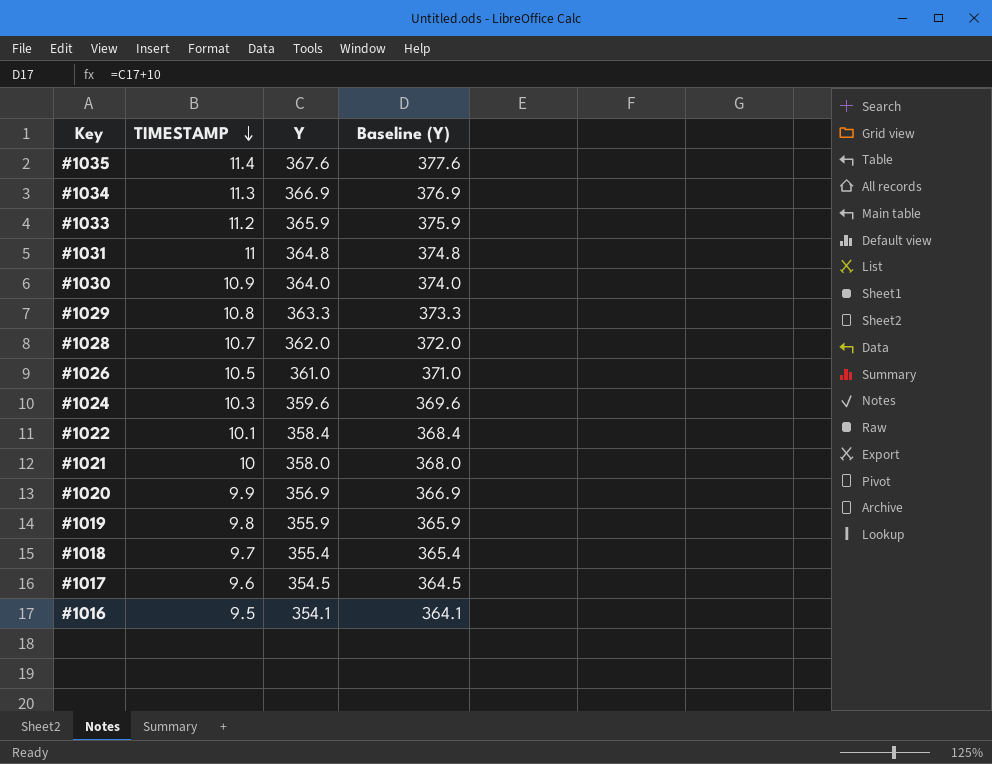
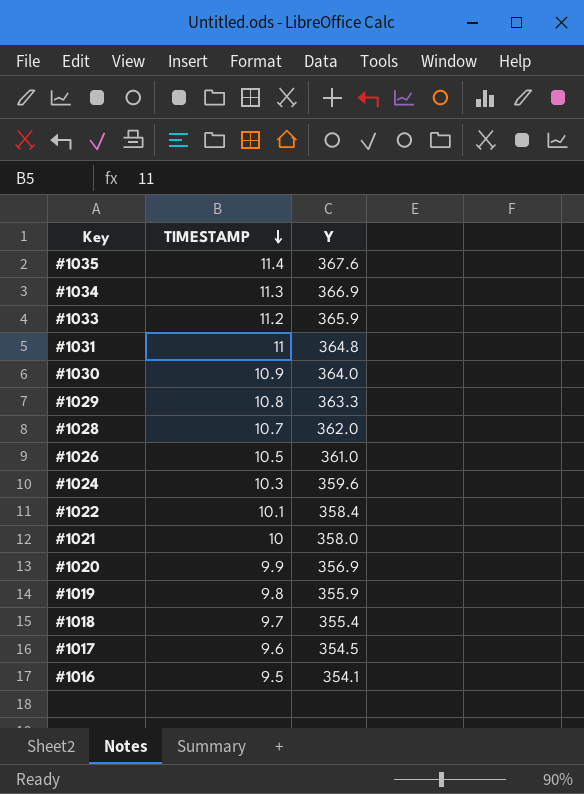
column Baseline (Y) | formula: [Y] + 10 -> none

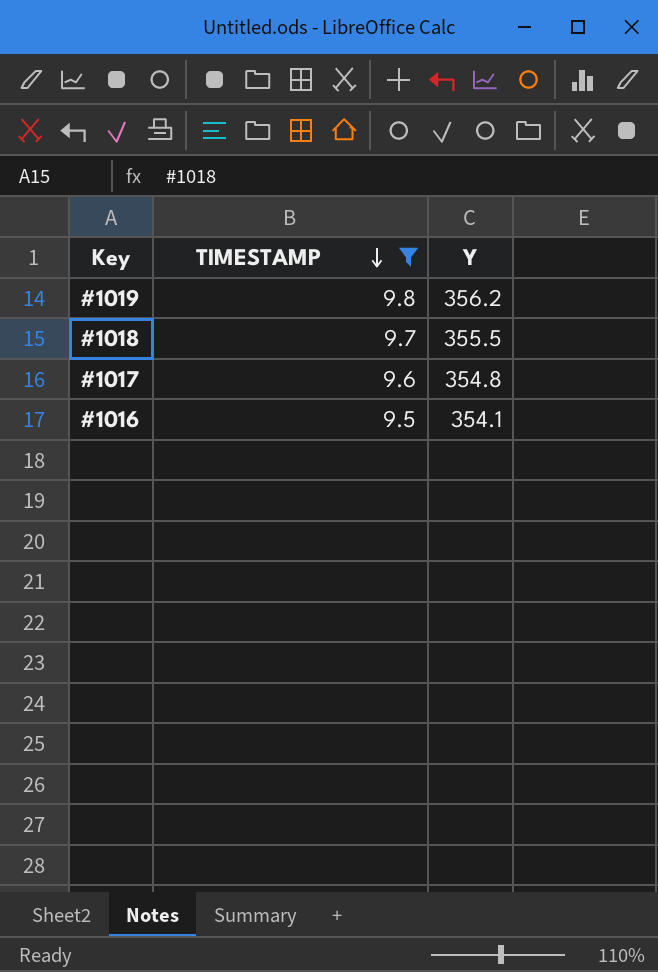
filter: none -> TIMESTAMP <= 9.8
#1019 | Y: 355.9 -> 356.2
#1018 | Y: 355.4 -> 355.5
#1017 | Y: 354.5 -> 354.8

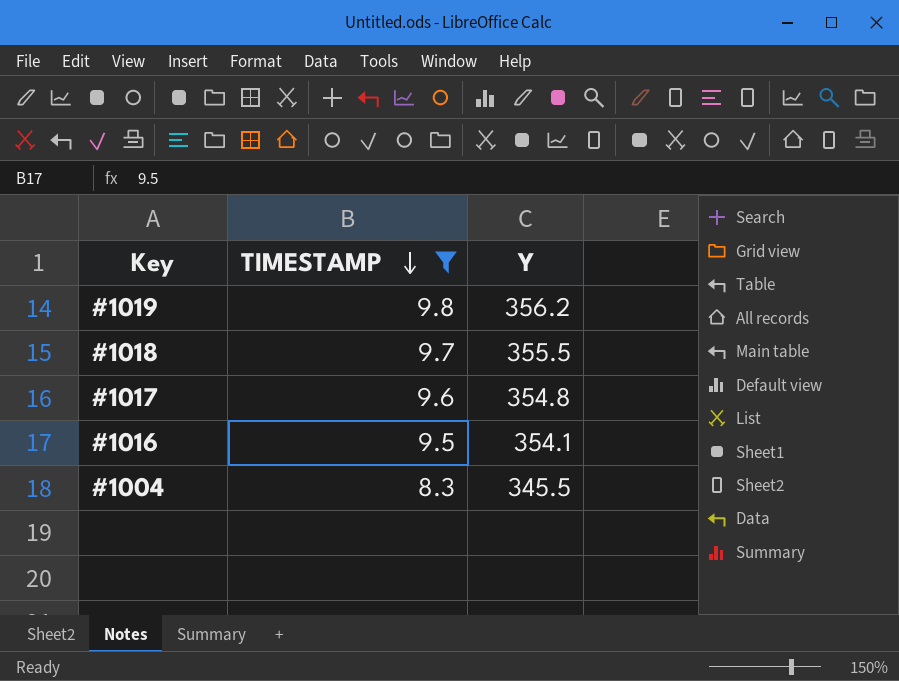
row #1004: none -> 8.3 | 345.5

